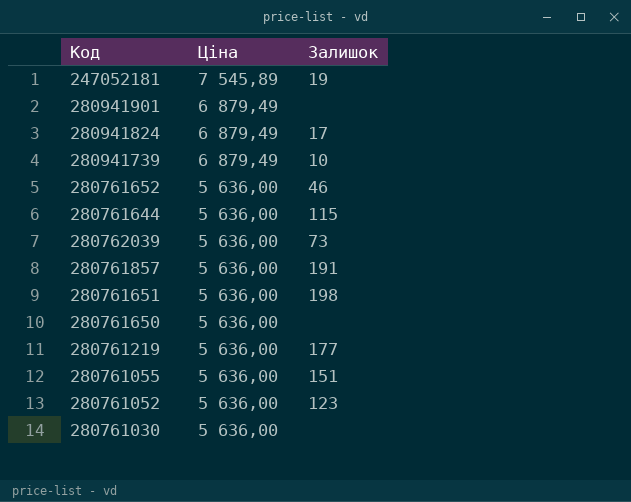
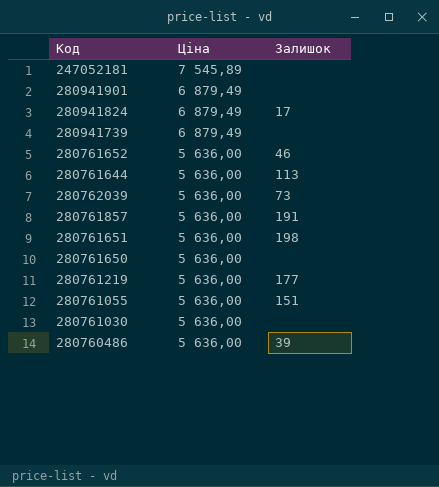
row 280761052: 5 636,00 | 123 -> none
247052181 | Залишок: 19 -> none
280941739 | Залишок: 10 -> none
280761644 | Залишок: 115 -> 113
row 280760486: none -> 5 636,00 | 39

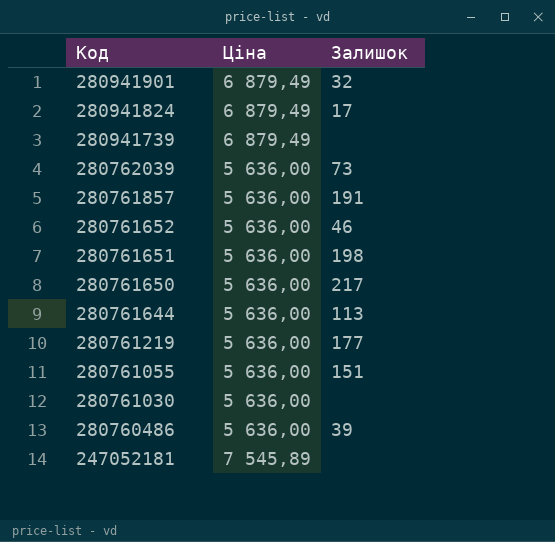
row order: Ціна descending -> Код descending
280941901 | Залишок: none -> 32
280761650 | Залишок: none -> 217

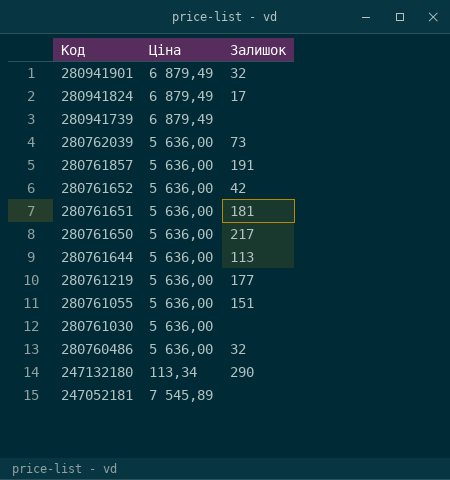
280761652 | Залишок: 46 -> 42
280761651 | Залишок: 198 -> 181
280760486 | Залишок: 39 -> 32
row 247132180: none -> 113,34 | 290

